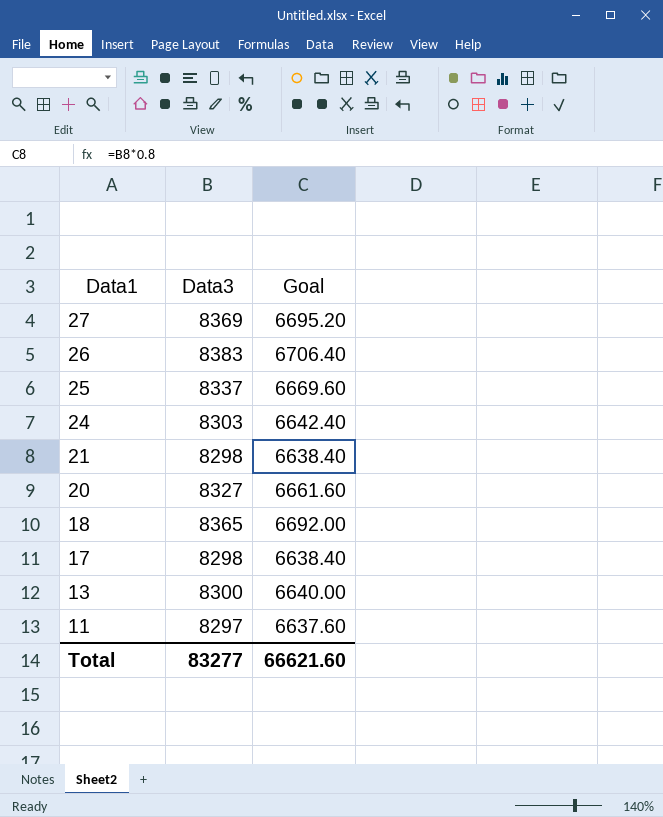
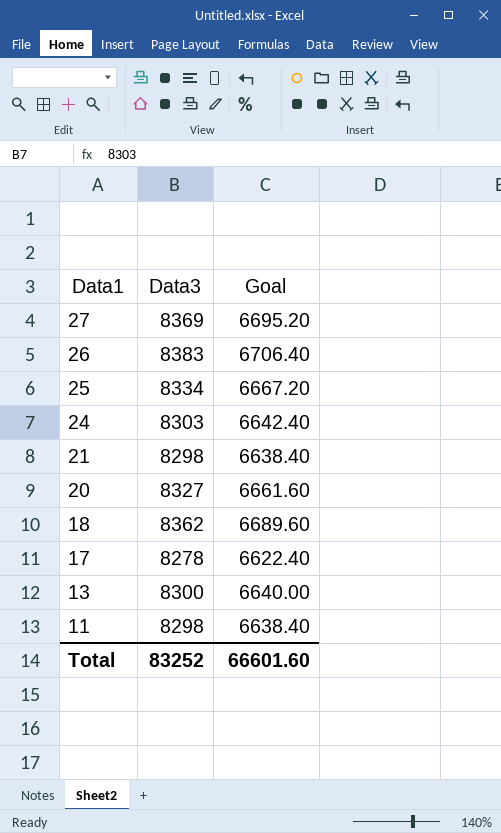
25 | Data3: 8337 -> 8334
25 | Goal: 6669.60 -> 6667.20
18 | Data3: 8365 -> 8362
18 | Goal: 6692.00 -> 6689.60
17 | Data3: 8298 -> 8278
17 | Goal: 6638.40 -> 6622.40
11 | Data3: 8297 -> 8298
11 | Goal: 6637.60 -> 6638.40
Total | Data3: 83277 -> 83252
Total | Goal: 66621.60 -> 66601.60

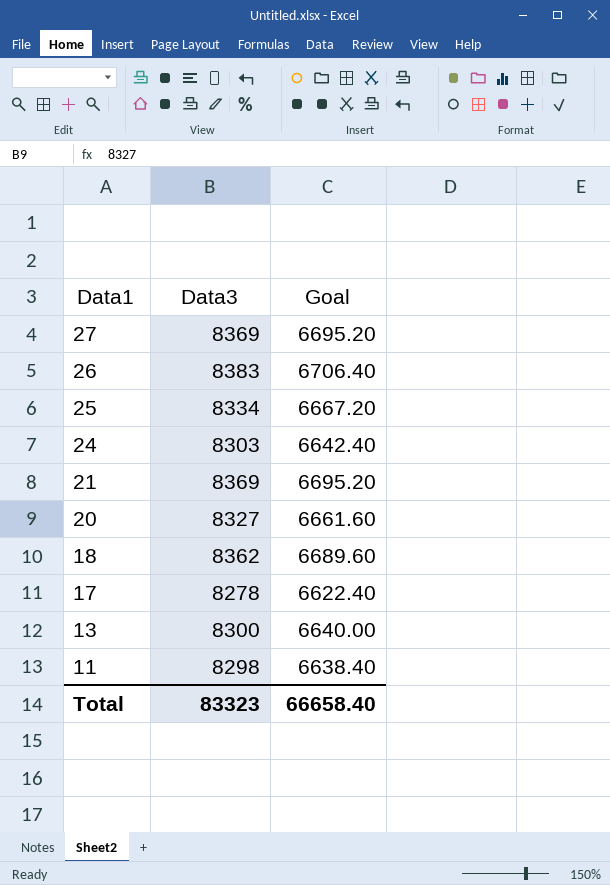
21 | Data3: 8298 -> 8369
21 | Goal: 6638.40 -> 6695.20
Total | Data3: 83252 -> 83323
Total | Goal: 66601.60 -> 66658.40

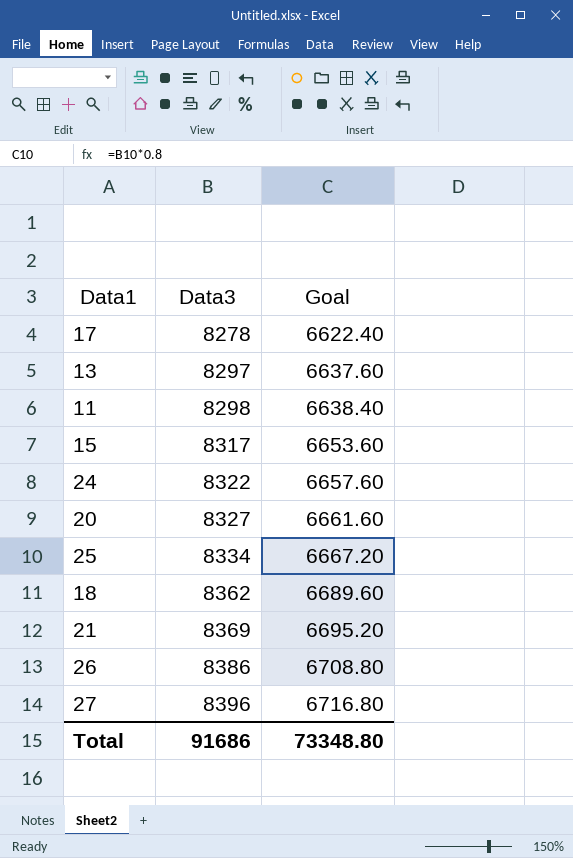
row order: Data1 descending -> Data3 ascending
13 | Data3: 8300 -> 8297
13 | Goal: 6640.00 -> 6637.60
row 15: none -> 8317 | 6653.60
24 | Data3: 8303 -> 8322
24 | Goal: 6642.40 -> 6657.60
26 | Data3: 8383 -> 8386
26 | Goal: 6706.40 -> 6708.80
27 | Data3: 8369 -> 8396
27 | Goal: 6695.20 -> 6716.80
Total | Data3: 83323 -> 91686
Total | Goal: 66658.40 -> 73348.80

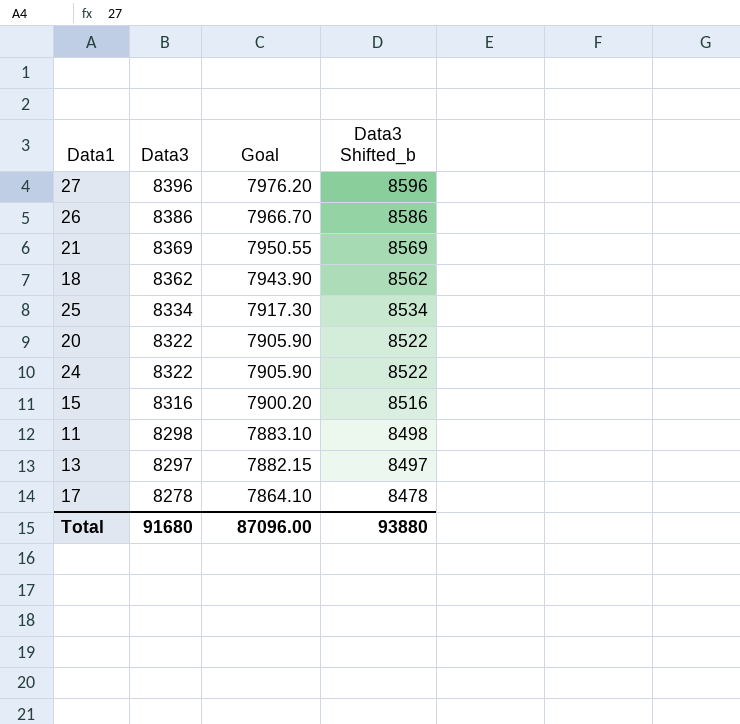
row order: Data3 ascending -> Data3 descending
column Goal | formula: [Data3] * 0.8 -> [Data3] * 0.95
column Data3 Shifted_b | formula: none -> [Data3] + 200
20 | Data3: 8327 -> 8322
15 | Data3: 8317 -> 8316
Total | Data3: 91686 -> 91680
Total | Goal: 73348.80 -> 87096.00

